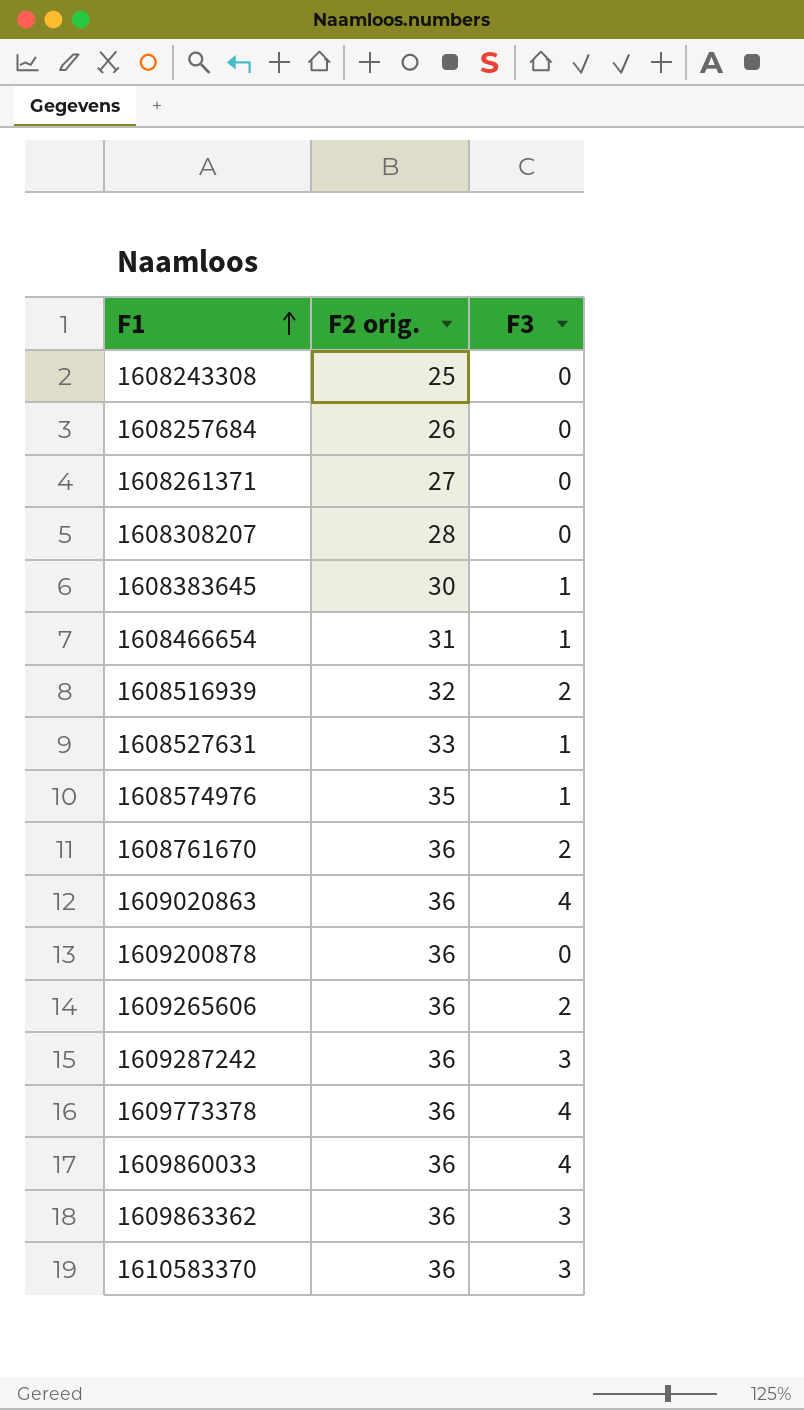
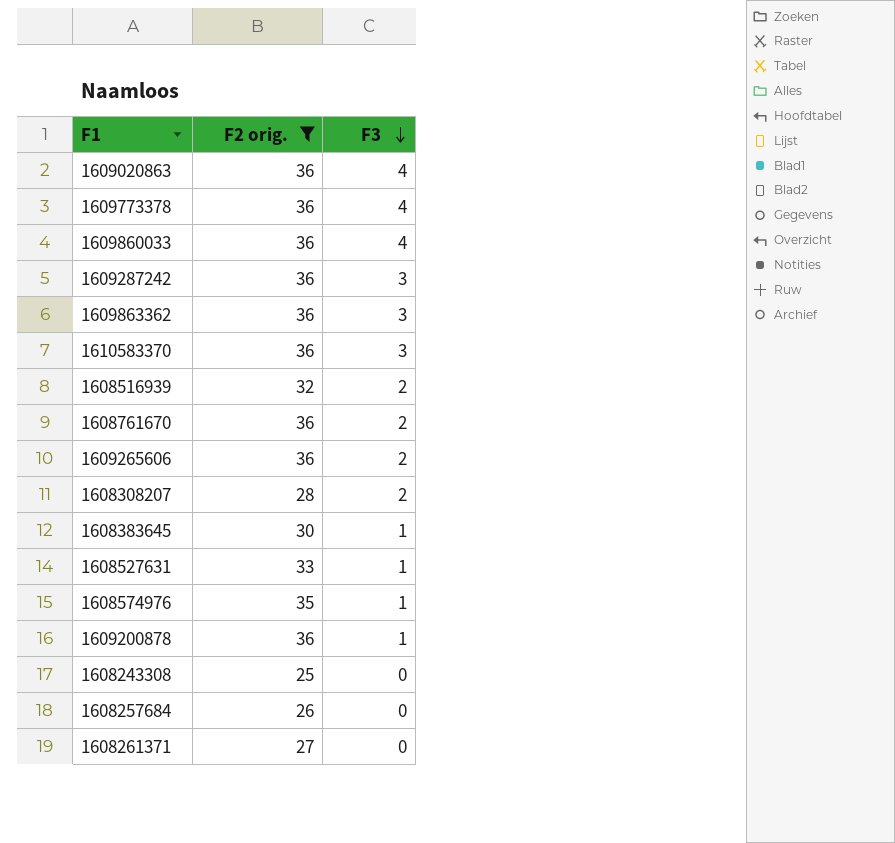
filter: none -> F2 orig. != 31
row order: F1 ascending -> F3 descending
1608308207 | F3: 0 -> 2
1609200878 | F3: 0 -> 1

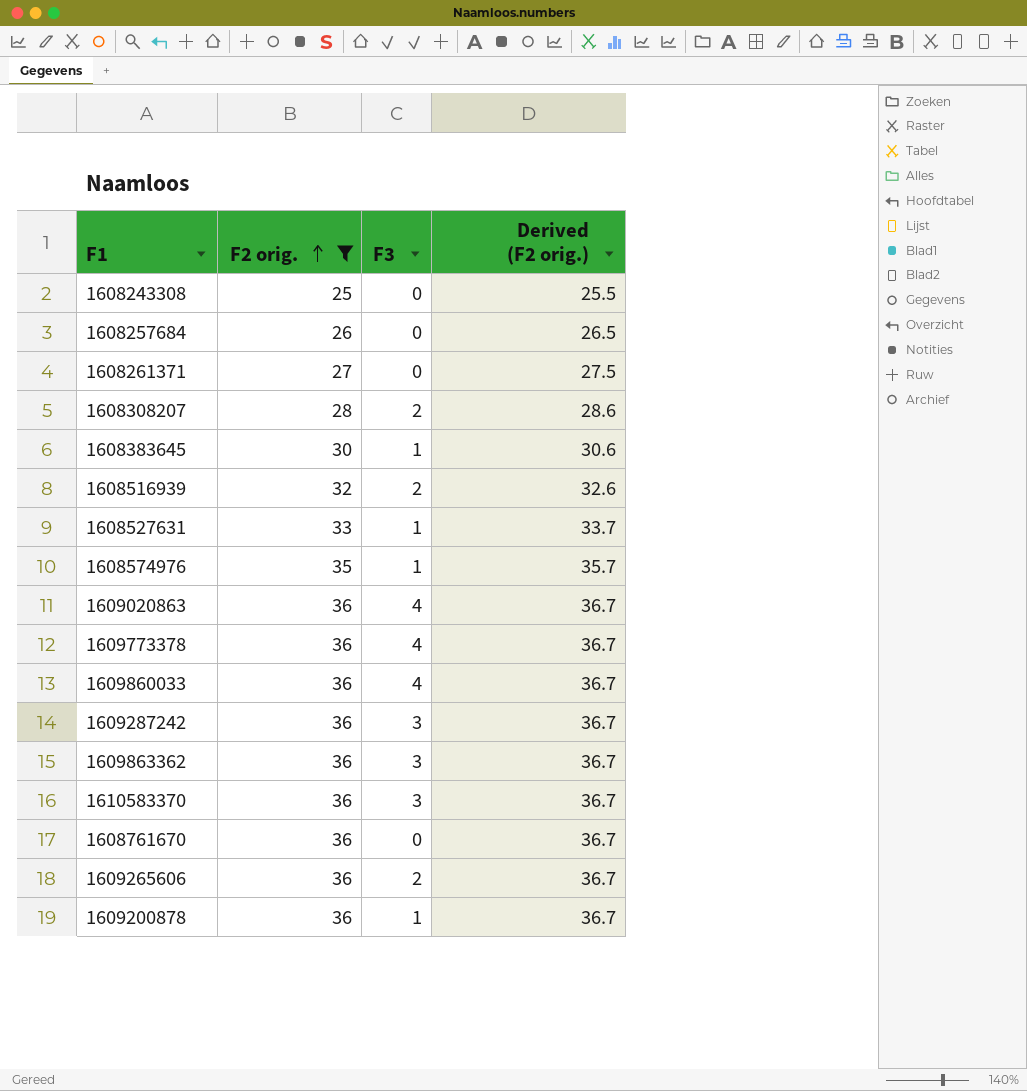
row order: F3 descending -> F2 orig. ascending
column Derived (F2 orig.) | formula: none -> [F2 orig.] * 1.02
1608761670 | F3: 2 -> 0

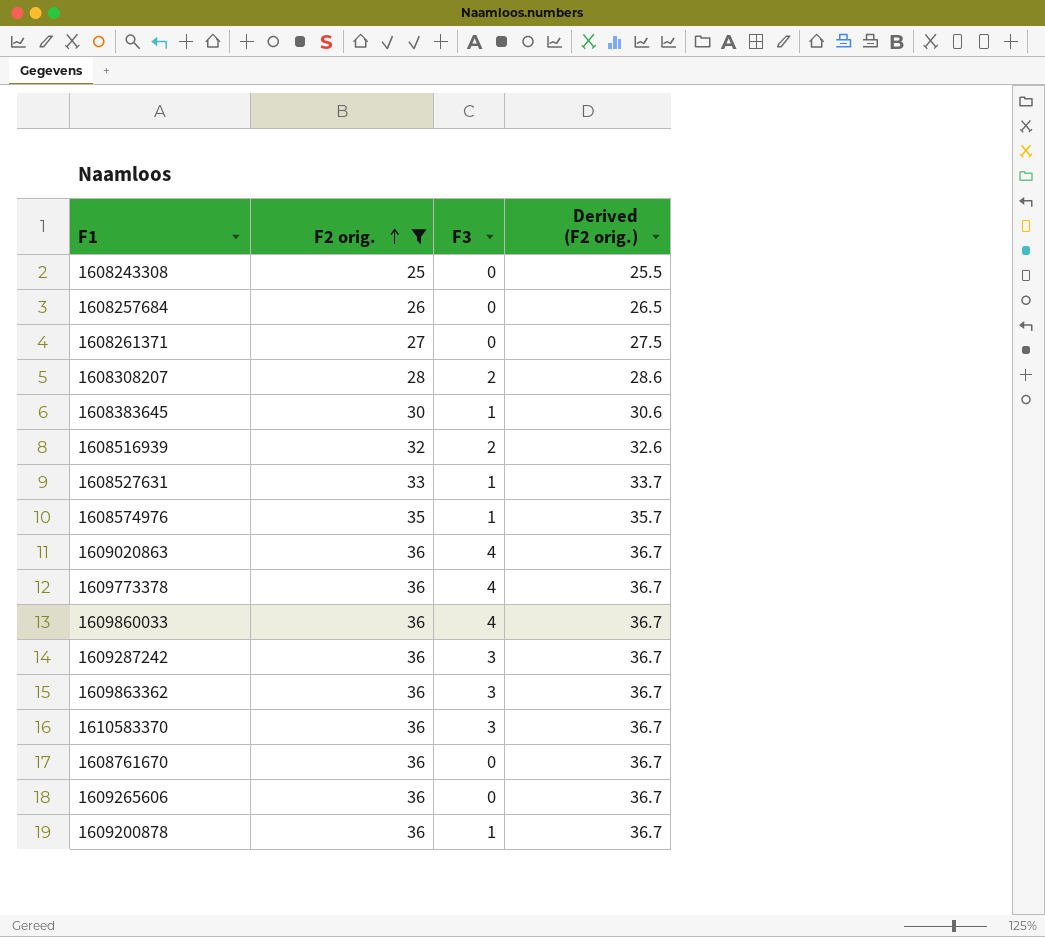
1609265606 | F3: 2 -> 0

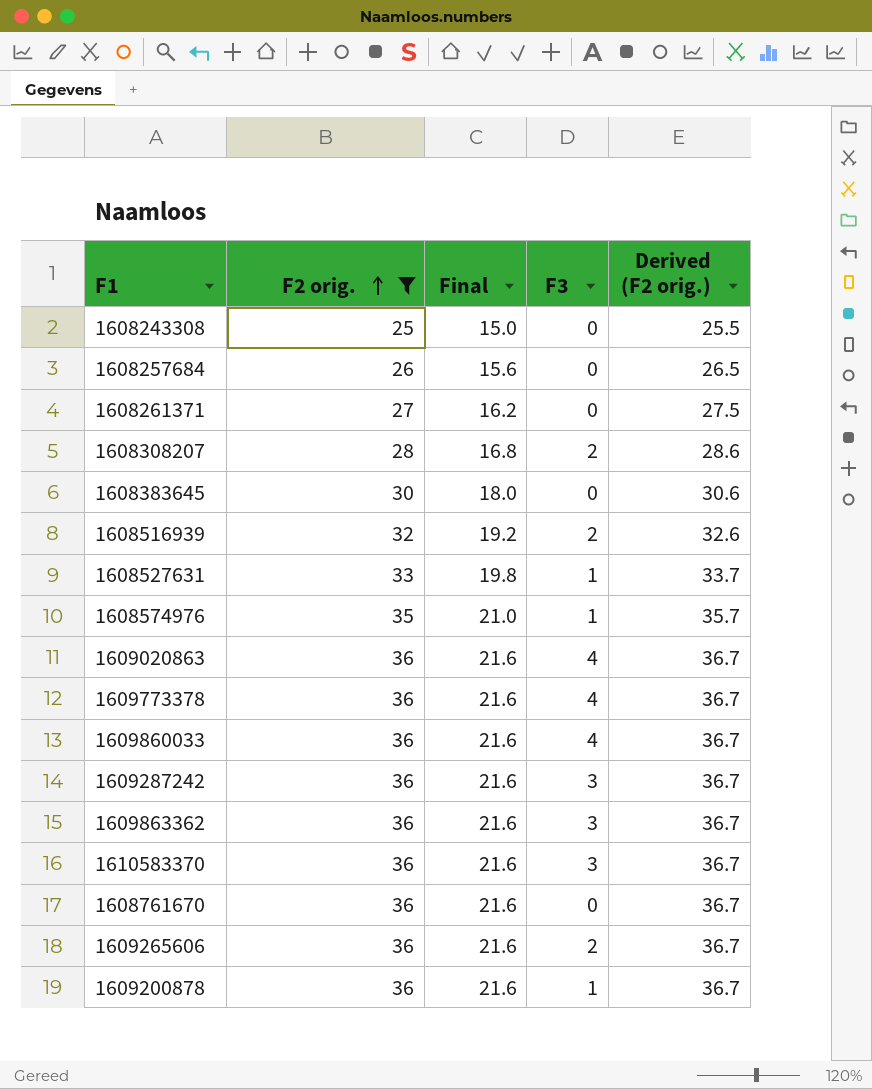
column Final | formula: none -> [F2 orig.] * 0.6
1608383645 | F3: 1 -> 0
1609265606 | F3: 0 -> 2

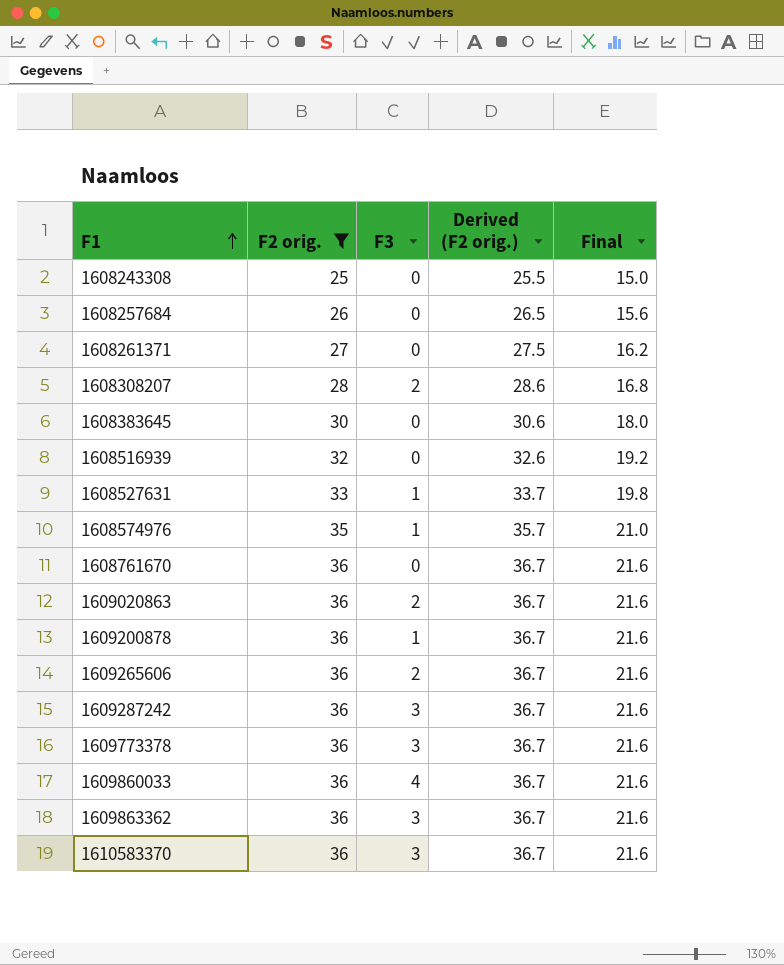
row order: F2 orig. ascending -> F1 ascending
column Final | position: 3 -> 5
1608516939 | F3: 2 -> 0
1609020863 | F3: 4 -> 2
1609773378 | F3: 4 -> 3

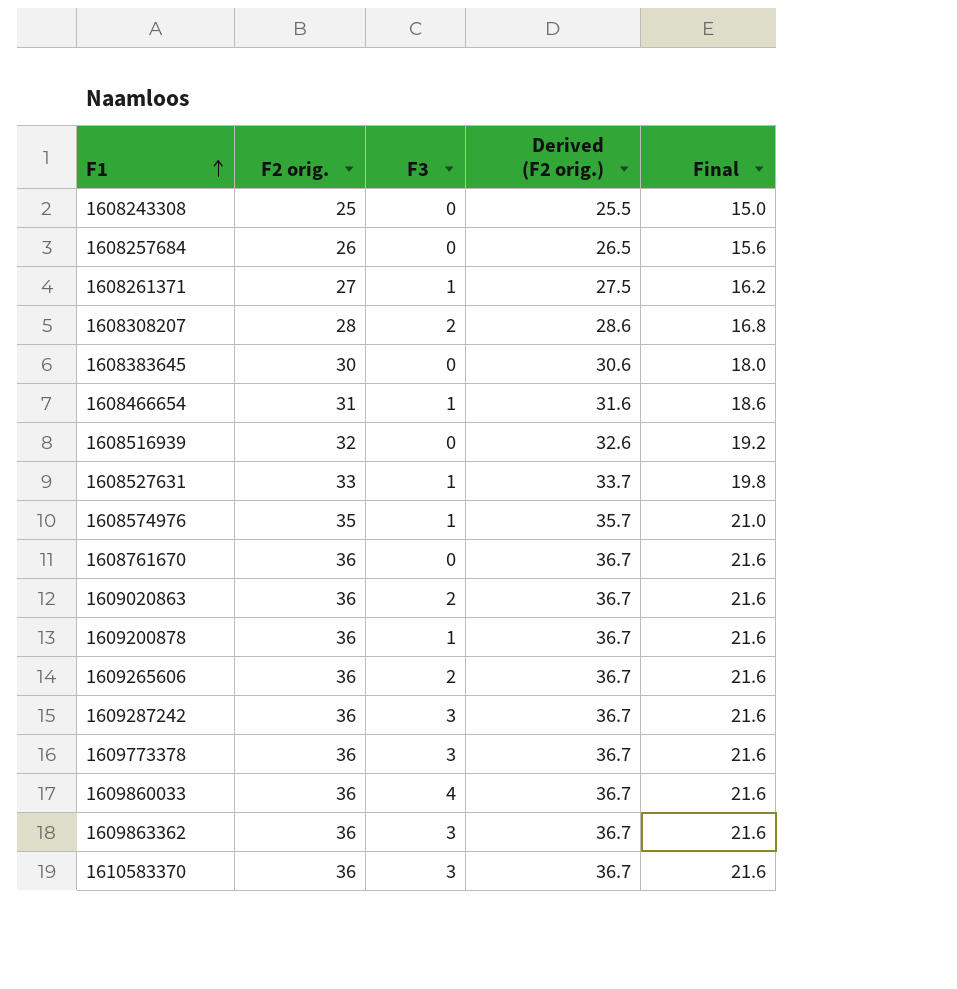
filter: F2 orig. != 31 -> none
1608261371 | F3: 0 -> 1

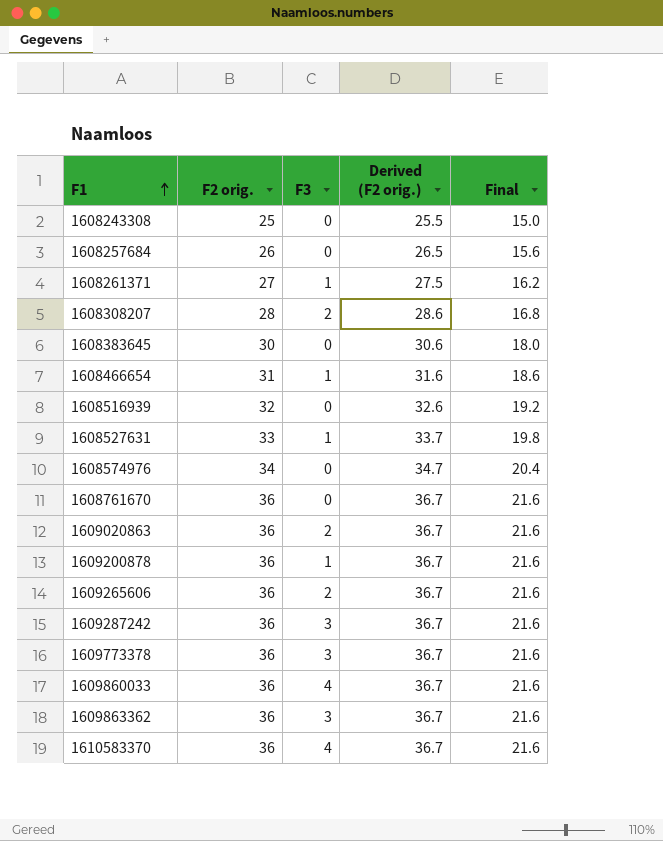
1608574976 | F2 orig.: 35 -> 34
1608574976 | F3: 1 -> 0
1608574976 | Derived (F2 orig.): 35.7 -> 34.7
1608574976 | Final: 21.0 -> 20.4
1610583370 | F3: 3 -> 4

